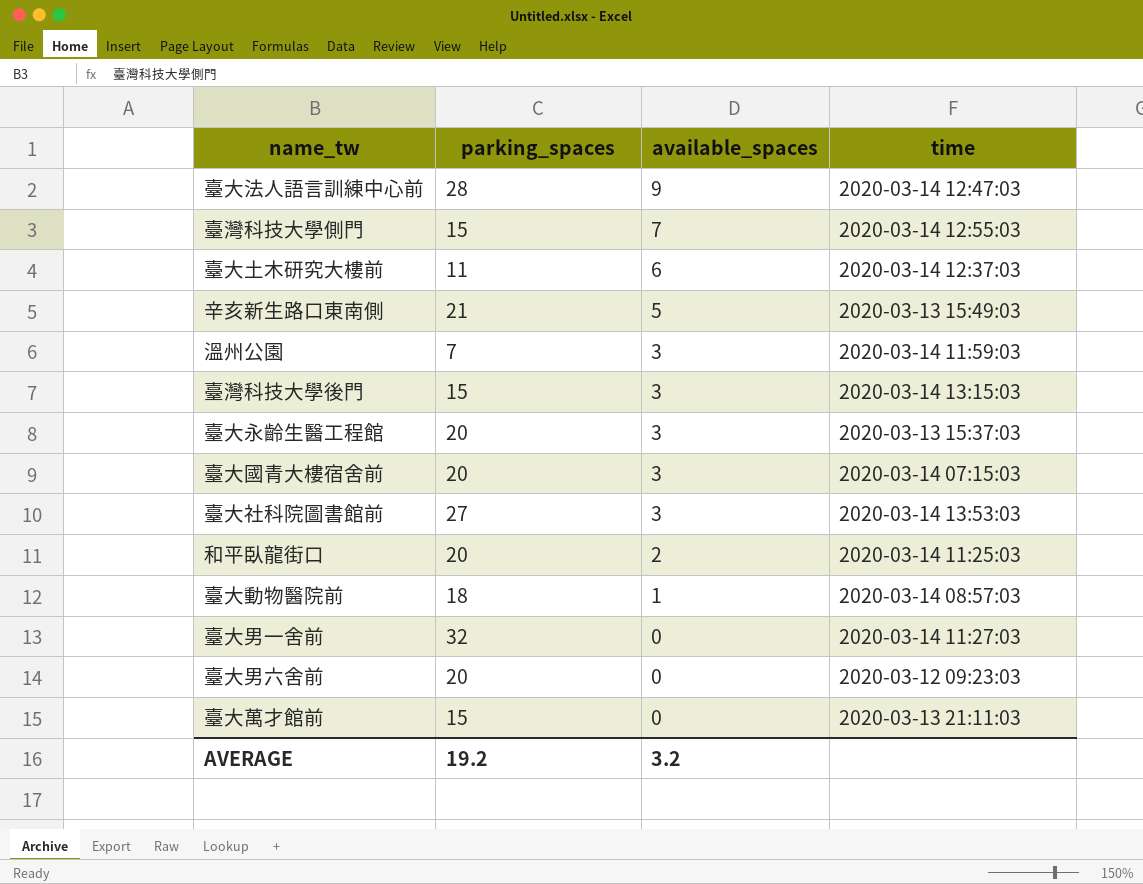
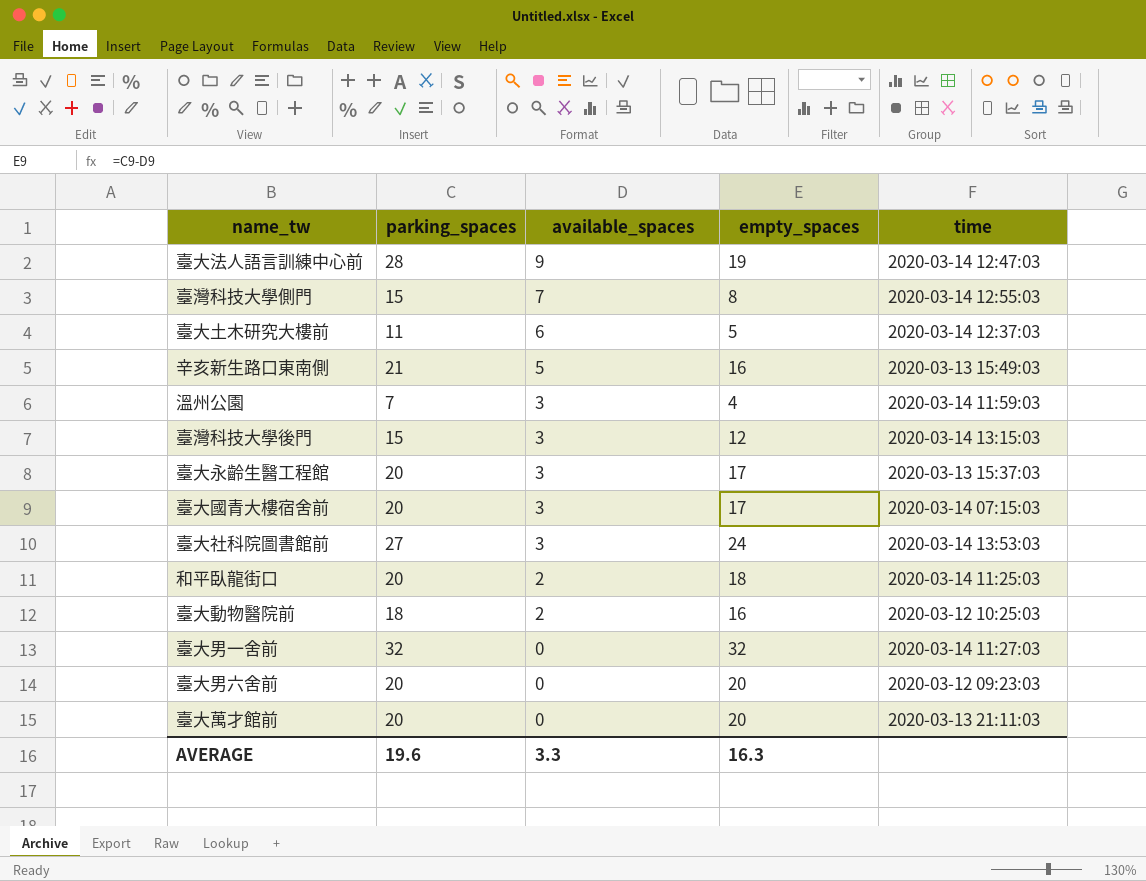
column empty_spaces | formula: none -> [parking_spaces] - [available_spaces]
臺大動物醫院前 | available_spaces: 1 -> 2
臺大動物醫院前 | time: 2020-03-14 08:57:03 -> 2020-03-12 10:25:03
臺大萬才館前 | parking_spaces: 15 -> 20
AVERAGE | parking_spaces: 19.2 -> 19.6
AVERAGE | available_spaces: 3.2 -> 3.3

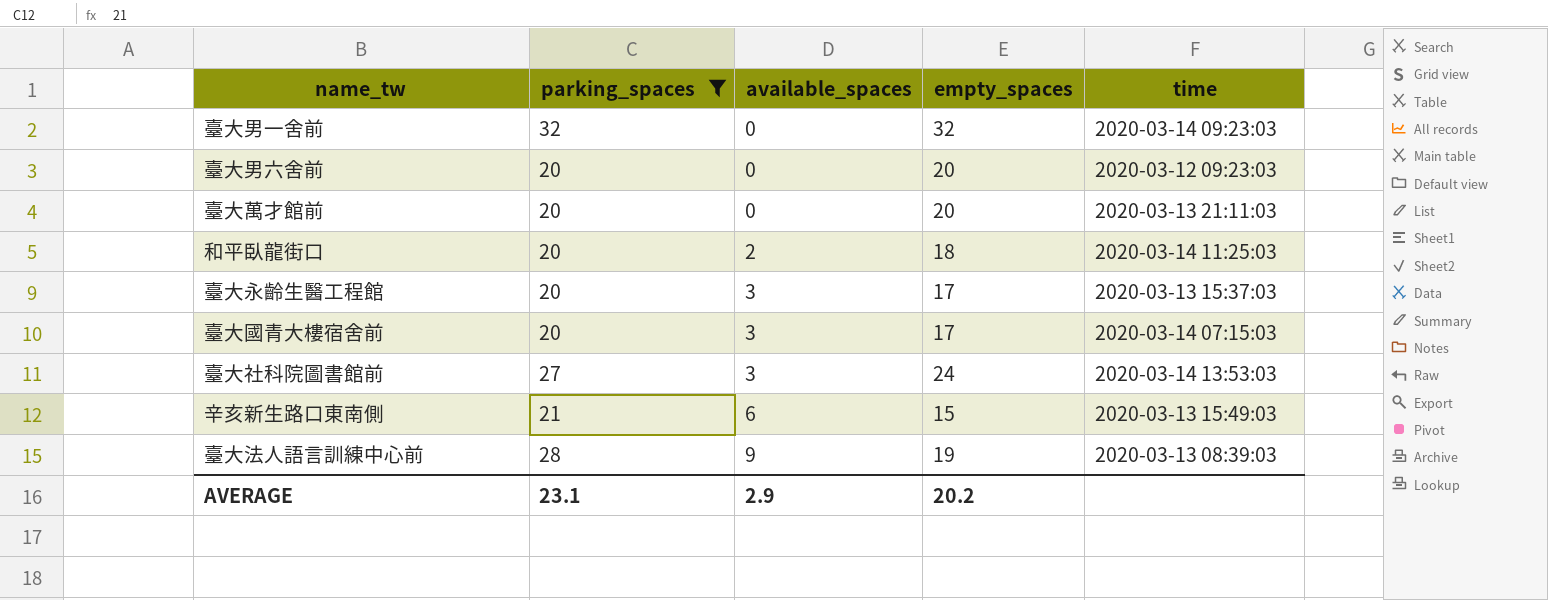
filter: none -> parking_spaces >= 20
row order: available_spaces descending -> available_spaces ascending
臺大男一舍前 | time: 2020-03-14 11:27:03 -> 2020-03-14 09:23:03
辛亥新生路口東南側 | available_spaces: 5 -> 6
辛亥新生路口東南側 | empty_spaces: 16 -> 15
臺大法人語言訓練中心前 | time: 2020-03-14 12:47:03 -> 2020-03-13 08:39:03
AVERAGE | parking_spaces: 19.6 -> 23.1
AVERAGE | available_spaces: 3.3 -> 2.9
AVERAGE | empty_spaces: 16.3 -> 20.2

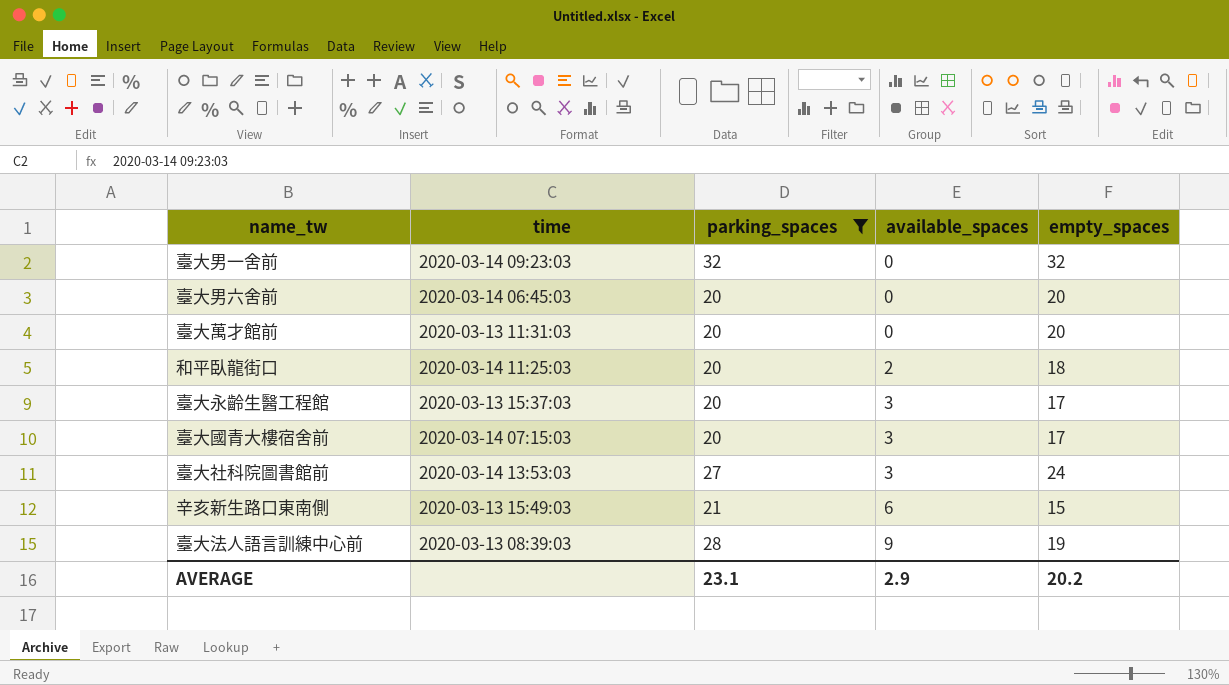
column time | position: 5 -> 2
臺大男六舍前 | time: 2020-03-12 09:23:03 -> 2020-03-14 06:45:03
臺大萬才館前 | time: 2020-03-13 21:11:03 -> 2020-03-13 11:31:03

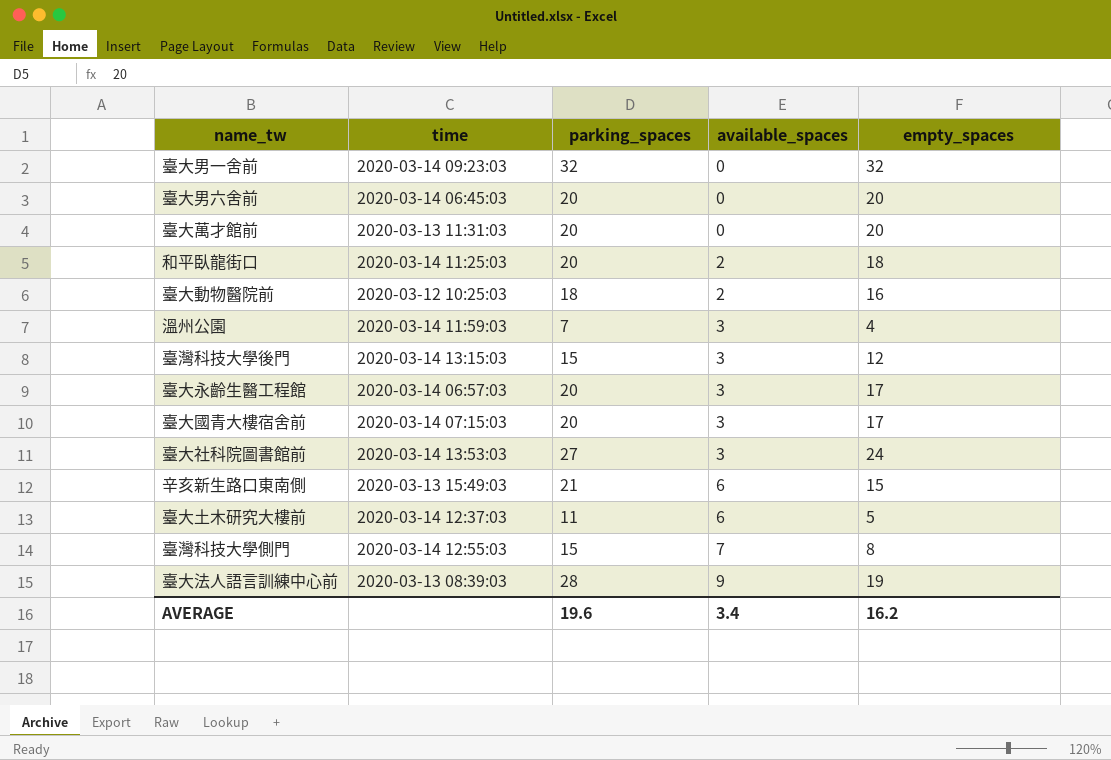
filter: parking_spaces >= 20 -> none
臺大永齡生醫工程館 | time: 2020-03-13 15:37:03 -> 2020-03-14 06:57:03
AVERAGE | parking_spaces: 23.1 -> 19.6
AVERAGE | available_spaces: 2.9 -> 3.4
AVERAGE | empty_spaces: 20.2 -> 16.2

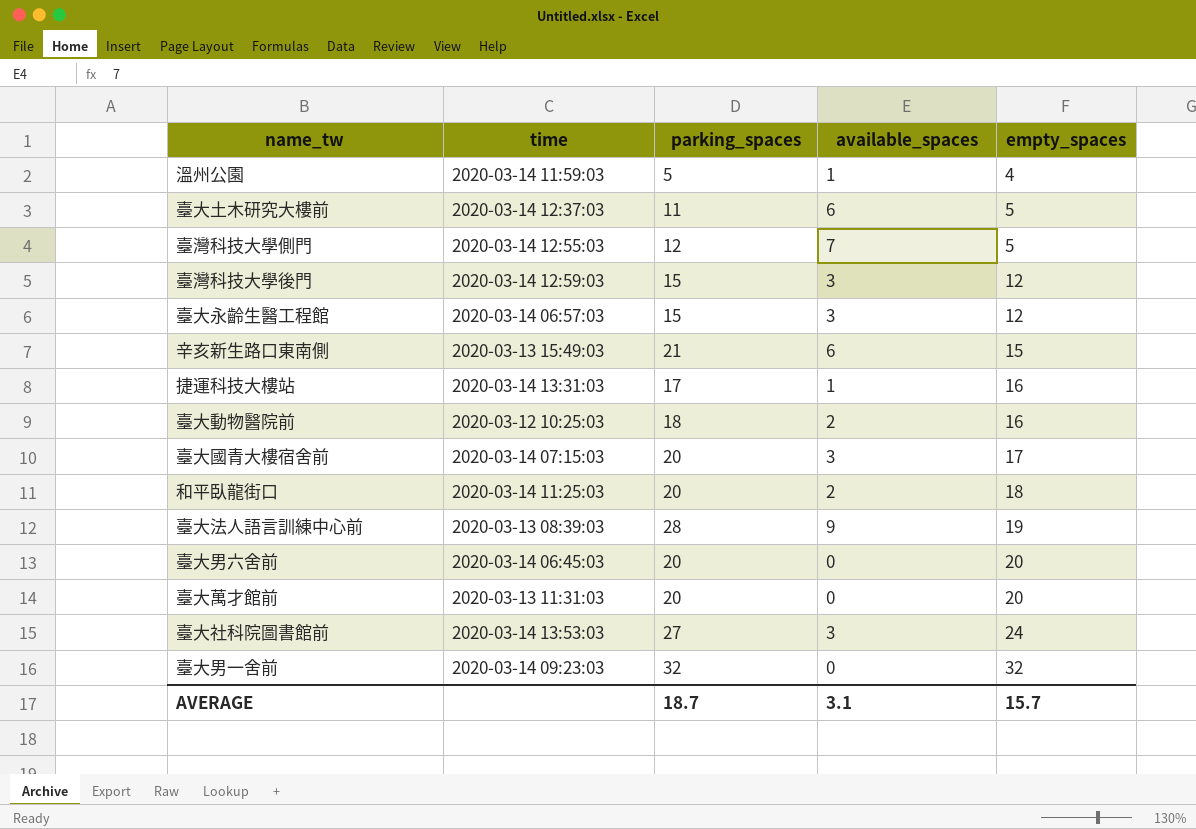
row order: available_spaces ascending -> empty_spaces ascending
溫州公園 | parking_spaces: 7 -> 5
溫州公園 | available_spaces: 3 -> 1
臺灣科技大學側門 | parking_spaces: 15 -> 12
臺灣科技大學側門 | empty_spaces: 8 -> 5
臺灣科技大學後門 | time: 2020-03-14 13:15:03 -> 2020-03-14 12:59:03
臺大永齡生醫工程館 | parking_spaces: 20 -> 15
臺大永齡生醫工程館 | empty_spaces: 17 -> 12
row 捷運科技大樓站: none -> 2020-03-14 13:31:03 | 17 | 1 | 16
AVERAGE | parking_spaces: 19.6 -> 18.7
AVERAGE | available_spaces: 3.4 -> 3.1
AVERAGE | empty_spaces: 16.2 -> 15.7

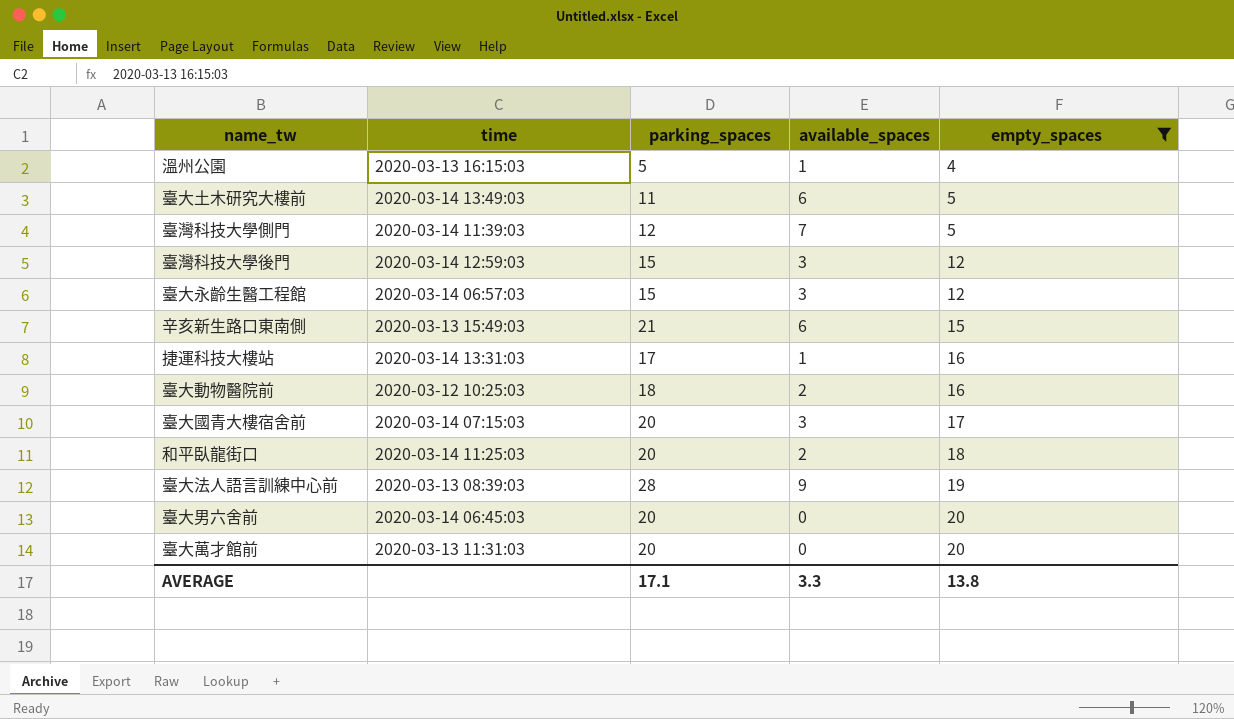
filter: none -> empty_spaces <= 20
溫州公園 | time: 2020-03-14 11:59:03 -> 2020-03-13 16:15:03
臺大土木研究大樓前 | time: 2020-03-14 12:37:03 -> 2020-03-14 13:49:03
臺灣科技大學側門 | time: 2020-03-14 12:55:03 -> 2020-03-14 11:39:03
AVERAGE | parking_spaces: 18.7 -> 17.1
AVERAGE | available_spaces: 3.1 -> 3.3
AVERAGE | empty_spaces: 15.7 -> 13.8

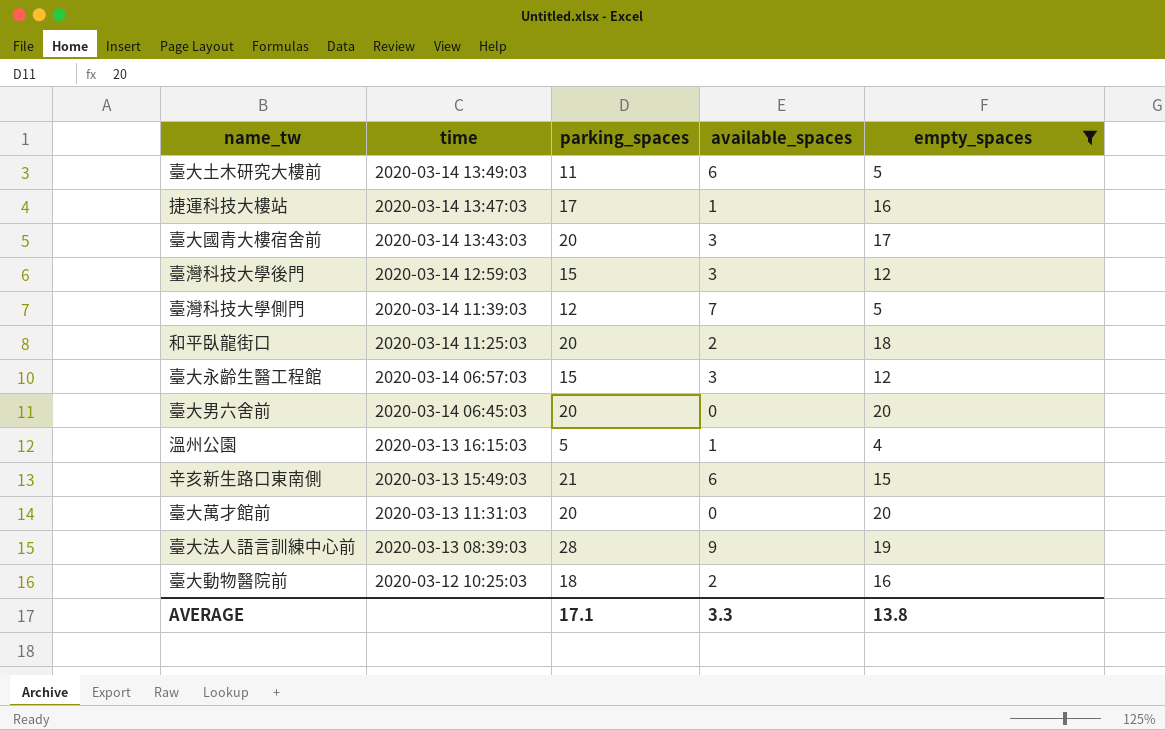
row order: empty_spaces ascending -> time descending
捷運科技大樓站 | time: 2020-03-14 13:31:03 -> 2020-03-14 13:47:03
臺大國青大樓宿舍前 | time: 2020-03-14 07:15:03 -> 2020-03-14 13:43:03

